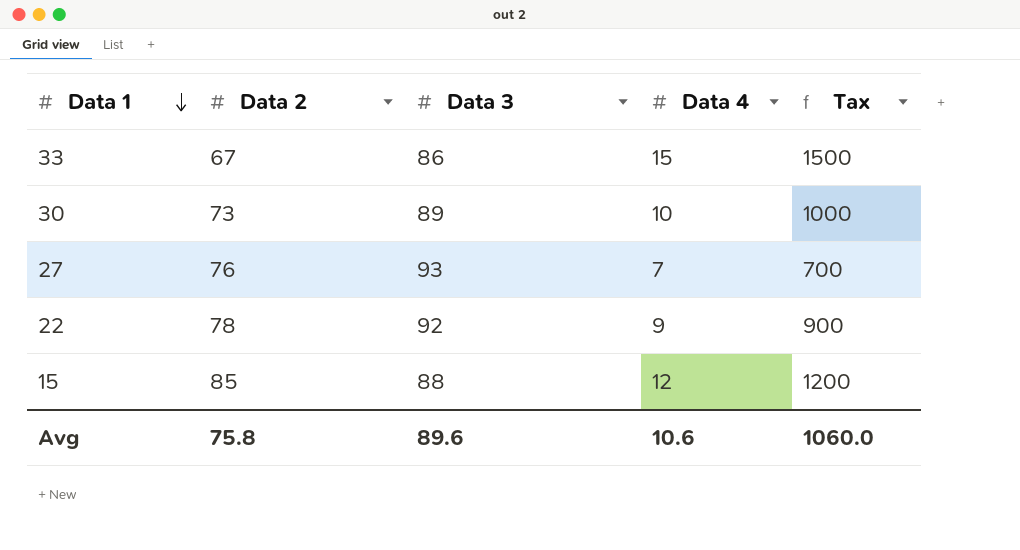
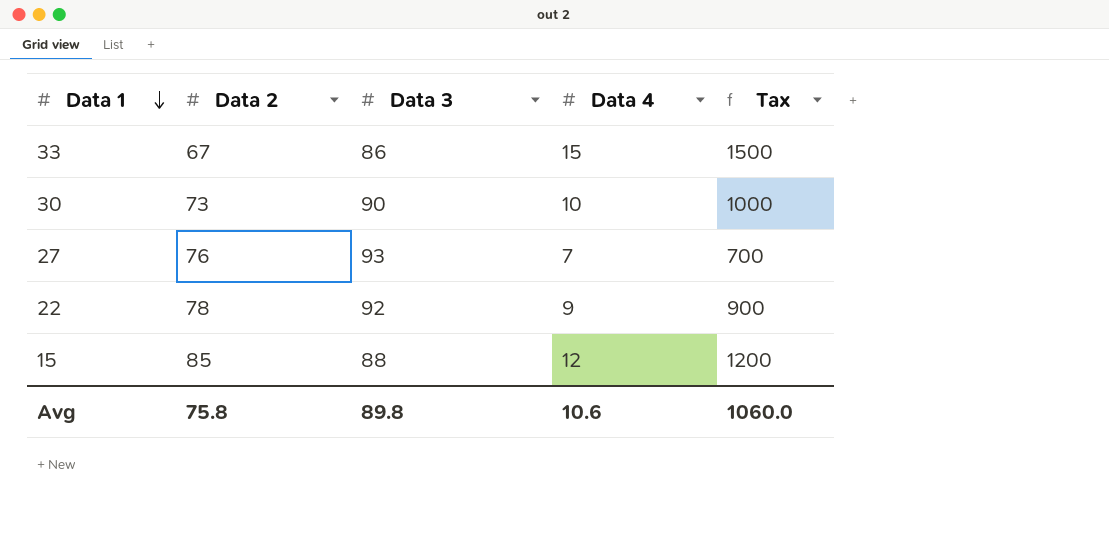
30 | Data 3: 89 -> 90
Avg | Data 3: 89.6 -> 89.8

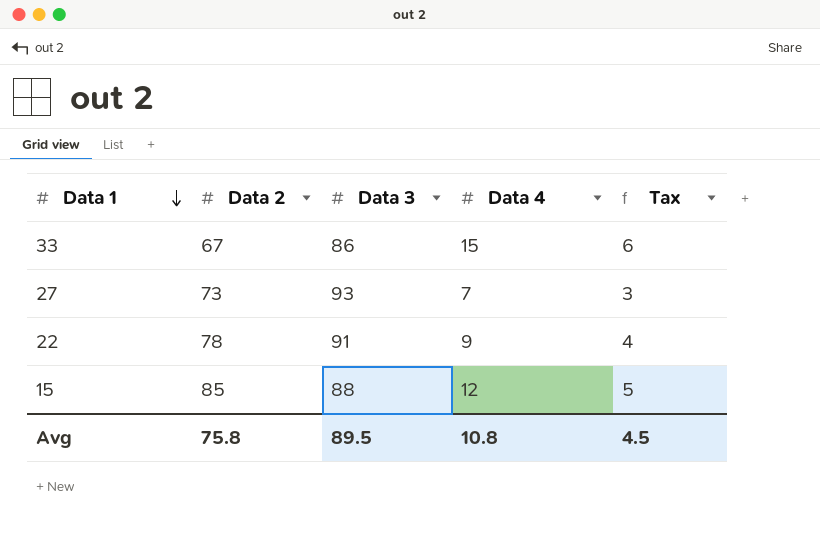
column Tax | formula: [Data 4] * 100 -> [Data 4] * 0.4
row 30: 73 | 90 | 10 | 1000 -> none
27 | Data 2: 76 -> 73
22 | Data 3: 92 -> 91
Avg | Data 3: 89.8 -> 89.5
Avg | Data 4: 10.6 -> 10.8
Avg | Tax: 1060.0 -> 4.5

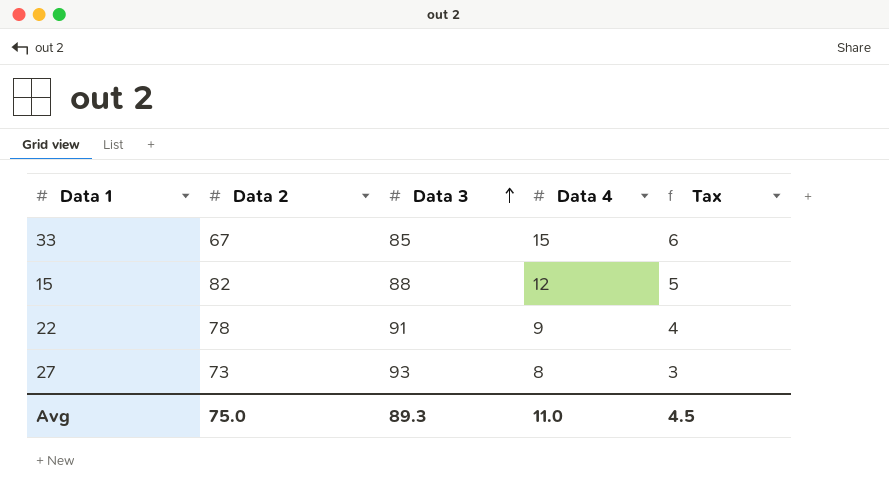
row order: Data 1 descending -> Data 3 ascending
33 | Data 3: 86 -> 85
15 | Data 2: 85 -> 82
27 | Data 4: 7 -> 8
Avg | Data 2: 75.8 -> 75.0
Avg | Data 3: 89.5 -> 89.3
Avg | Data 4: 10.8 -> 11.0

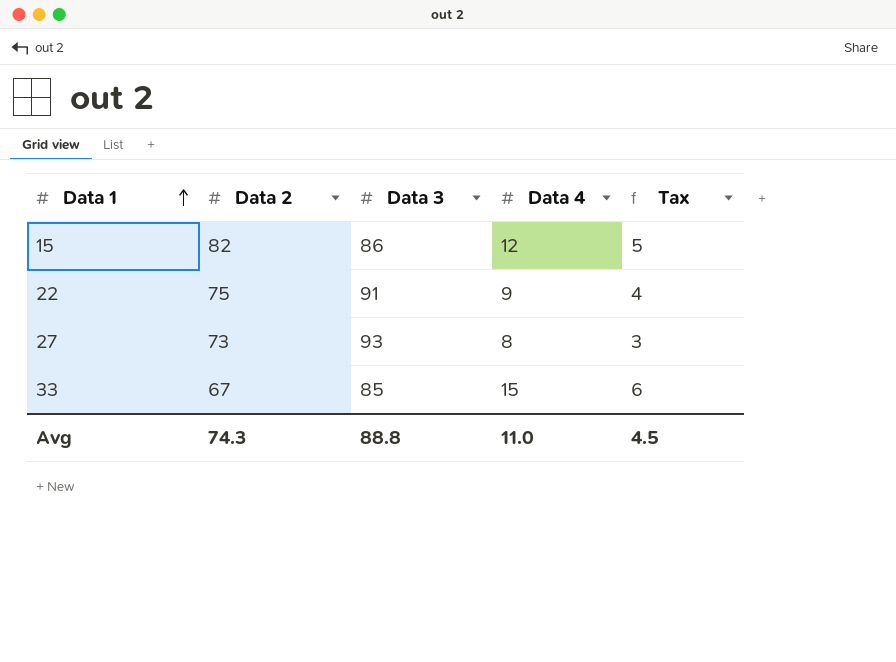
row order: Data 3 ascending -> Data 1 ascending
15 | Data 3: 88 -> 86
22 | Data 2: 78 -> 75
Avg | Data 2: 75.0 -> 74.3
Avg | Data 3: 89.3 -> 88.8

